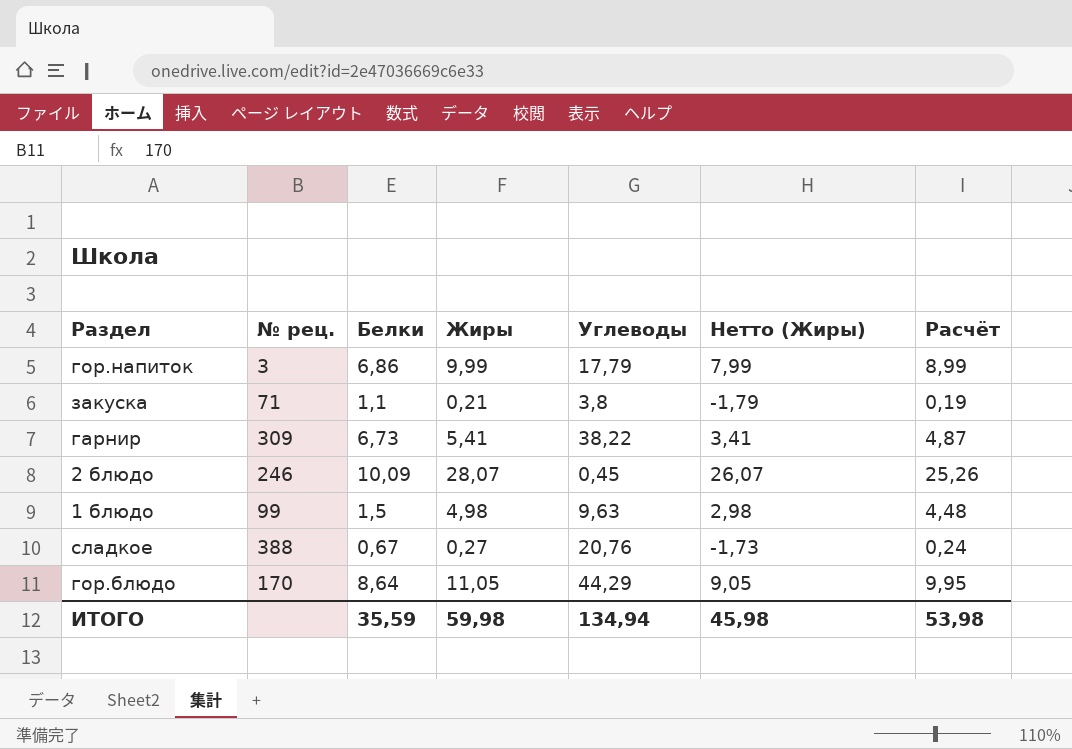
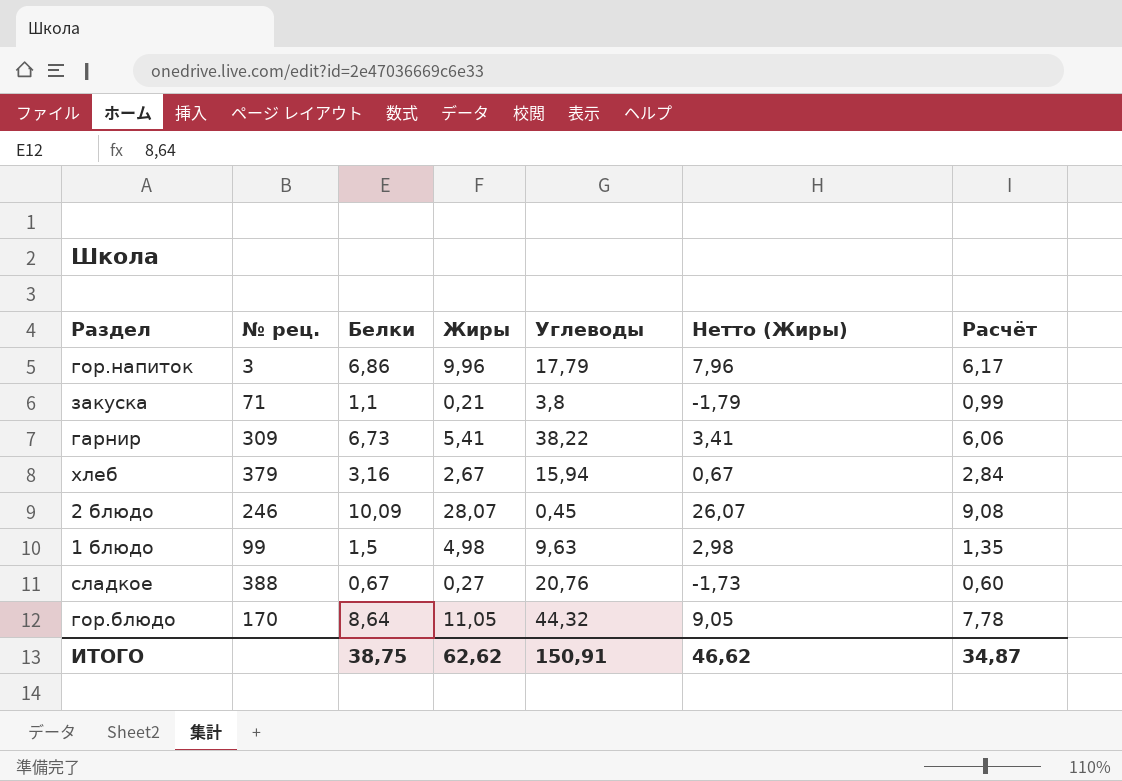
column Расчёт | formula: [Жиры] * 0,9 -> [Белки] * 0,9
гор.напиток | Жиры: 9,99 -> 9,96
гор.напиток | Нетто (Жиры): 7,99 -> 7,96
row хлеб: none -> 379 | 3,16 | 2,67 | 15,94 | 0,67 | 2,84
гор.блюдо | Углеводы: 44,29 -> 44,32
ИТОГО | Белки: 35,59 -> 38,75
ИТОГО | Жиры: 59,98 -> 62,62
ИТОГО | Углеводы: 134,94 -> 150,91
ИТОГО | Нетто (Жиры): 45,98 -> 46,62
ИТОГО | Расчёт: 53,98 -> 34,87

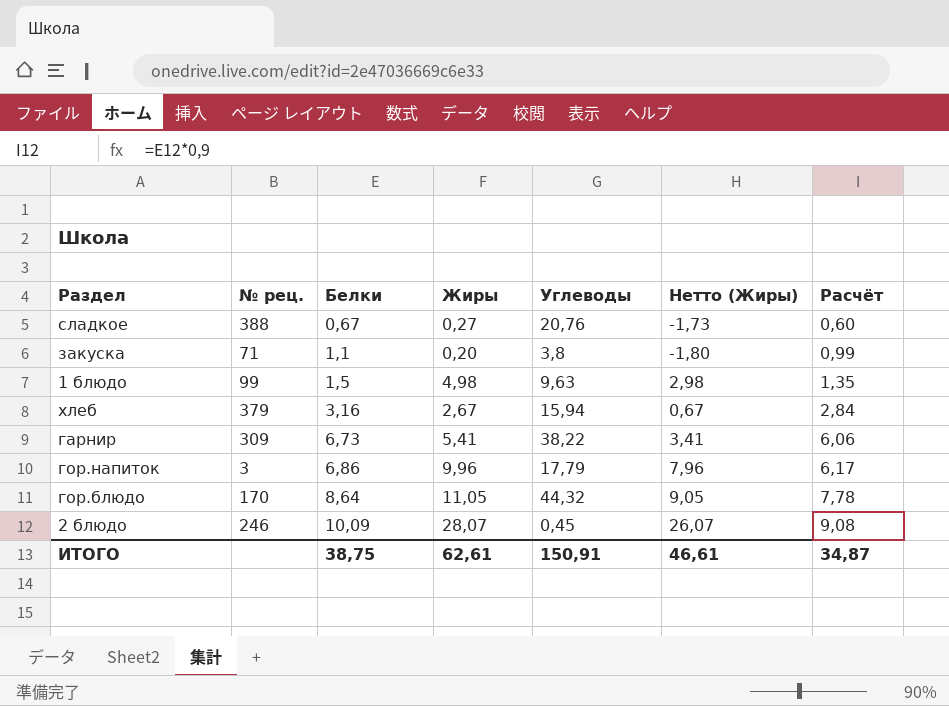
row order: none -> Белки ascending
закуска | Жиры: 0,21 -> 0,20
закуска | Нетто (Жиры): -1,79 -> -1,80
ИТОГО | Жиры: 62,62 -> 62,61
ИТОГО | Нетто (Жиры): 46,62 -> 46,61

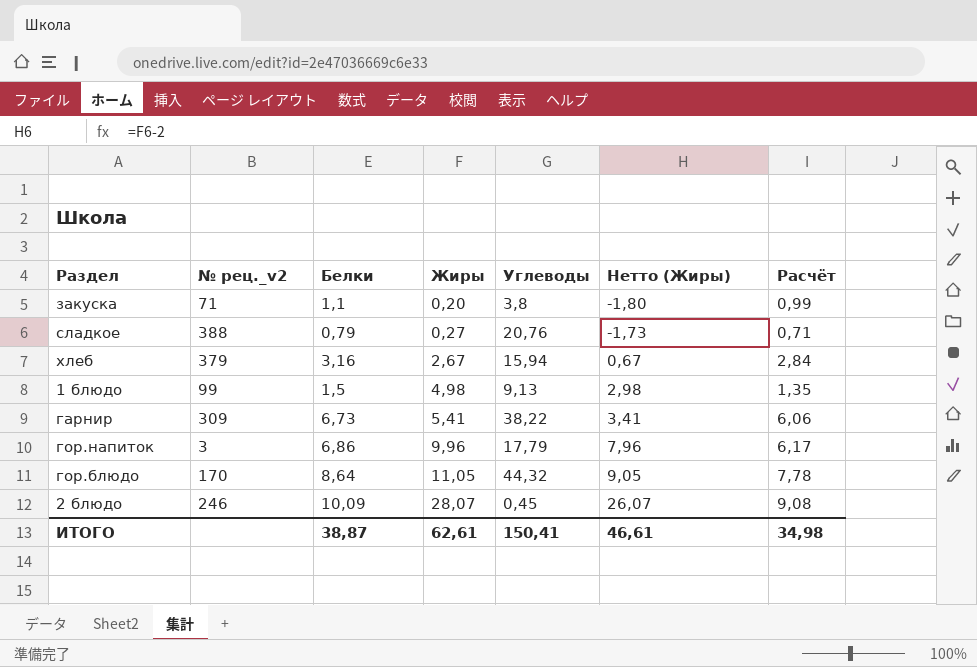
row order: Белки ascending -> Жиры ascending
column name: № рец. -> № рец._v2
сладкое | Белки: 0,67 -> 0,79
сладкое | Расчёт: 0,60 -> 0,71
1 блюдо | Углеводы: 9,63 -> 9,13
ИТОГО | Белки: 38,75 -> 38,87
ИТОГО | Углеводы: 150,91 -> 150,41
ИТОГО | Расчёт: 34,87 -> 34,98

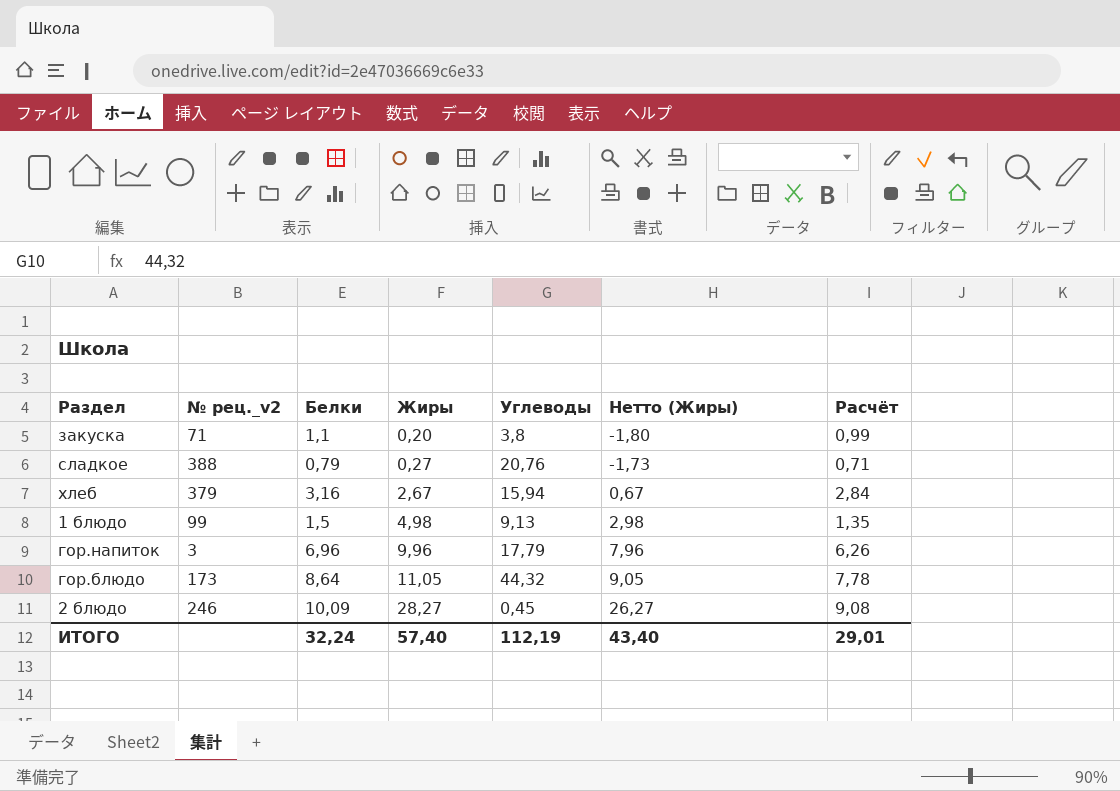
row гарнир: 309 | 6,73 | 5,41 | 38,22 | 3,41 | 6,06 -> none
гор.напиток | Белки: 6,86 -> 6,96
гор.напиток | Расчёт: 6,17 -> 6,26
гор.блюдо | № рец._v2: 170 -> 173
2 блюдо | Жиры: 28,07 -> 28,27
2 блюдо | Нетто (Жиры): 26,07 -> 26,27
ИТОГО | Белки: 38,87 -> 32,24
ИТОГО | Жиры: 62,61 -> 57,40
ИТОГО | Углеводы: 150,41 -> 112,19
ИТОГО | Нетто (Жиры): 46,61 -> 43,40
ИТОГО | Расчёт: 34,98 -> 29,01

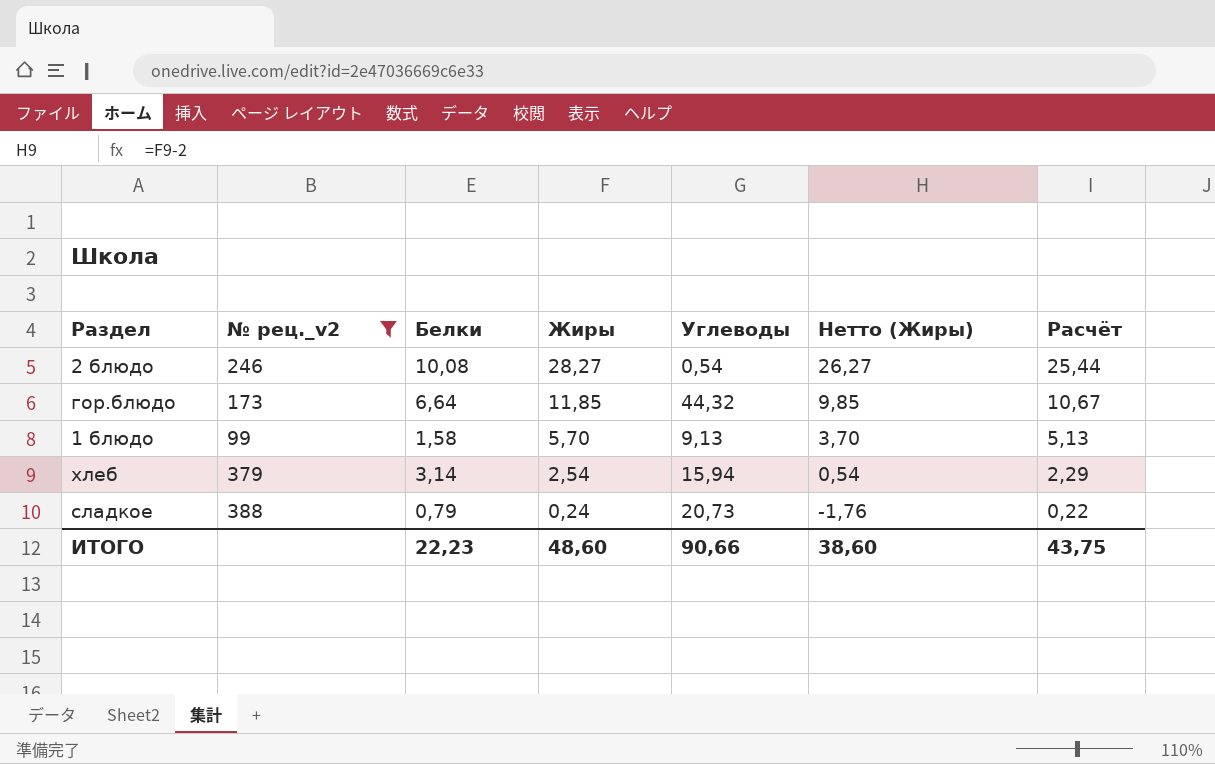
filter: none -> № рец._v2 >= 99
row order: Жиры ascending -> Жиры descending
column Расчёт | formula: [Белки] * 0,9 -> [Жиры] * 0,9
2 блюдо | Белки: 10,09 -> 10,08
2 блюдо | Углеводы: 0,45 -> 0,54
гор.блюдо | Белки: 8,64 -> 6,64
гор.блюдо | Жиры: 11,05 -> 11,85
гор.блюдо | Нетто (Жиры): 9,05 -> 9,85
1 блюдо | Белки: 1,5 -> 1,58
1 блюдо | Жиры: 4,98 -> 5,70
1 блюдо | Нетто (Жиры): 2,98 -> 3,70
хлеб | Белки: 3,16 -> 3,14
хлеб | Жиры: 2,67 -> 2,54
хлеб | Нетто (Жиры): 0,67 -> 0,54
сладкое | Жиры: 0,27 -> 0,24
сладкое | Углеводы: 20,76 -> 20,73
сладкое | Нетто (Жиры): -1,73 -> -1,76
ИТОГО | Белки: 32,24 -> 22,23
ИТОГО | Жиры: 57,40 -> 48,60
ИТОГО | Углеводы: 112,19 -> 90,66
ИТОГО | Нетто (Жиры): 43,40 -> 38,60
ИТОГО | Расчёт: 29,01 -> 43,75

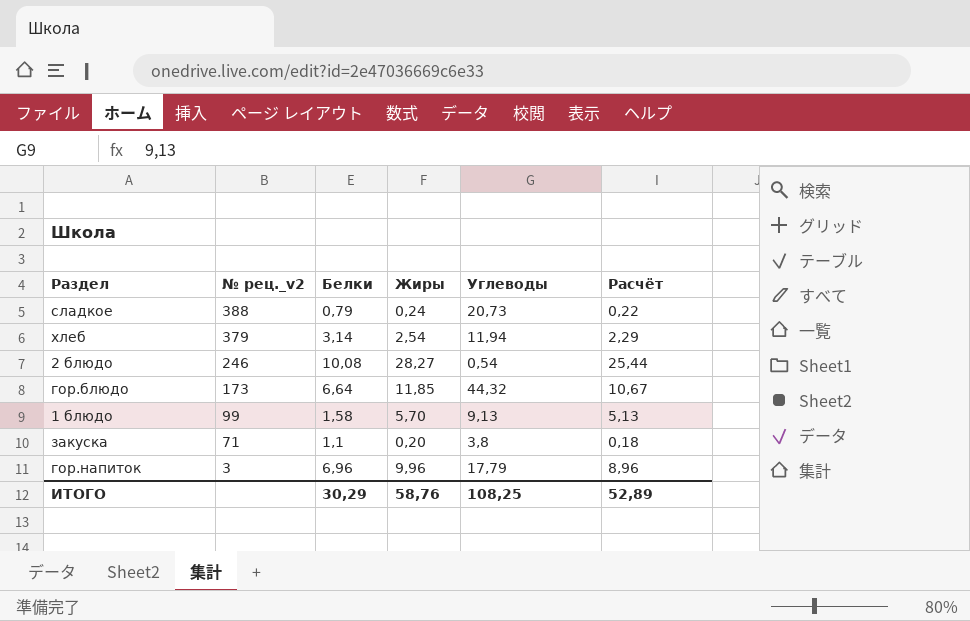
filter: № рец._v2 >= 99 -> none
row order: Жиры descending -> № рец._v2 descending
column Нетто (Жиры) | formula: [Жиры] - 2 -> none
хлеб | Углеводы: 15,94 -> 11,94
ИТОГО | Белки: 22,23 -> 30,29
ИТОГО | Жиры: 48,60 -> 58,76
ИТОГО | Углеводы: 90,66 -> 108,25
ИТОГО | Расчёт: 43,75 -> 52,89

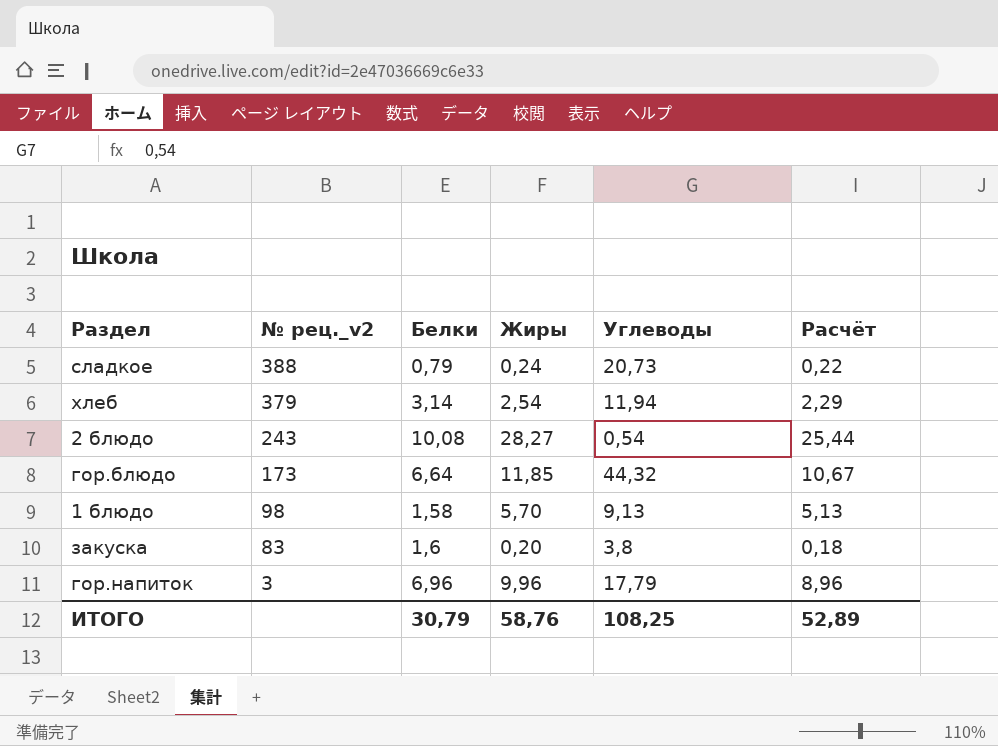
2 блюдо | № рец._v2: 246 -> 243
1 блюдо | № рец._v2: 99 -> 98
закуска | № рец._v2: 71 -> 83
закуска | Белки: 1,1 -> 1,6
ИТОГО | Белки: 30,29 -> 30,79

